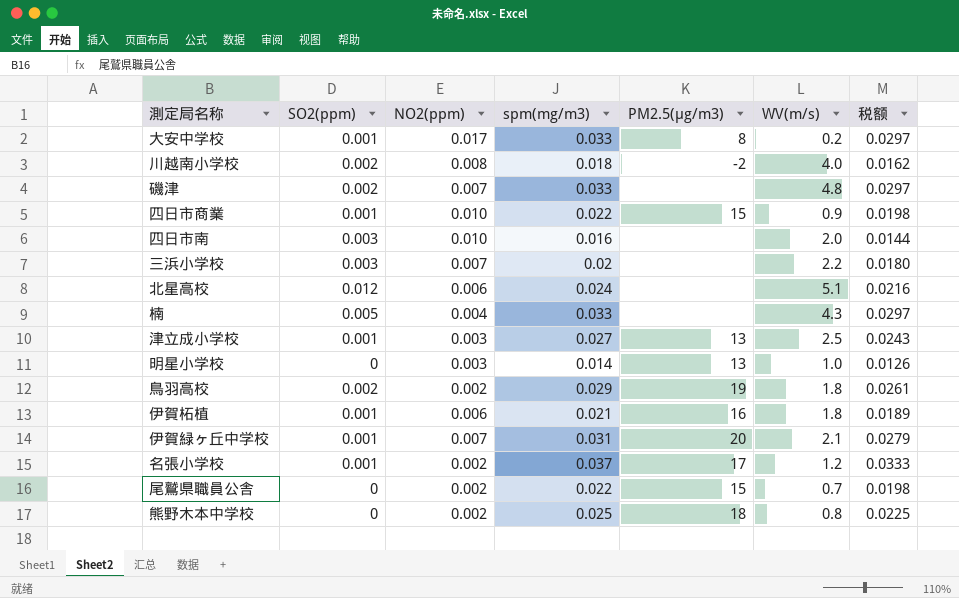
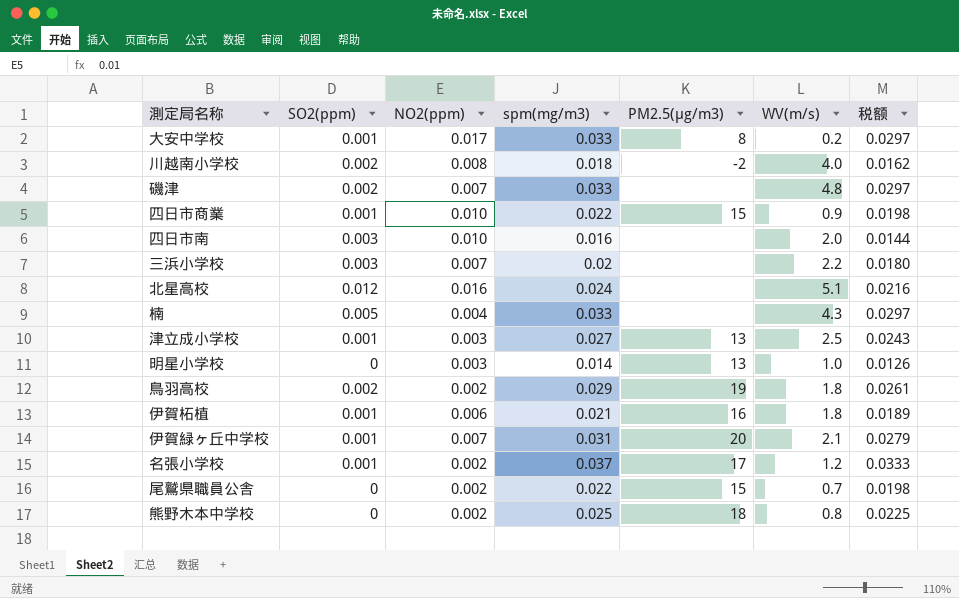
北星高校 | NO2(ppm): 0.006 -> 0.016

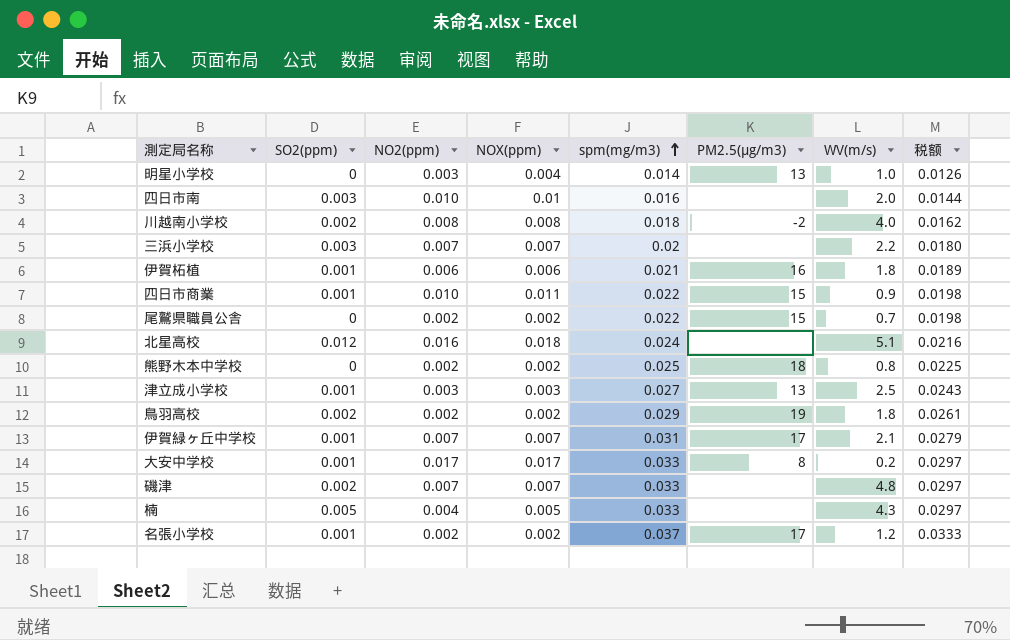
row order: none -> spm(mg/m3) ascending
column NOX(ppm) | position: none -> 4
伊賀緑ヶ丘中学校 | PM2.5(μg/m3): 20 -> 17

